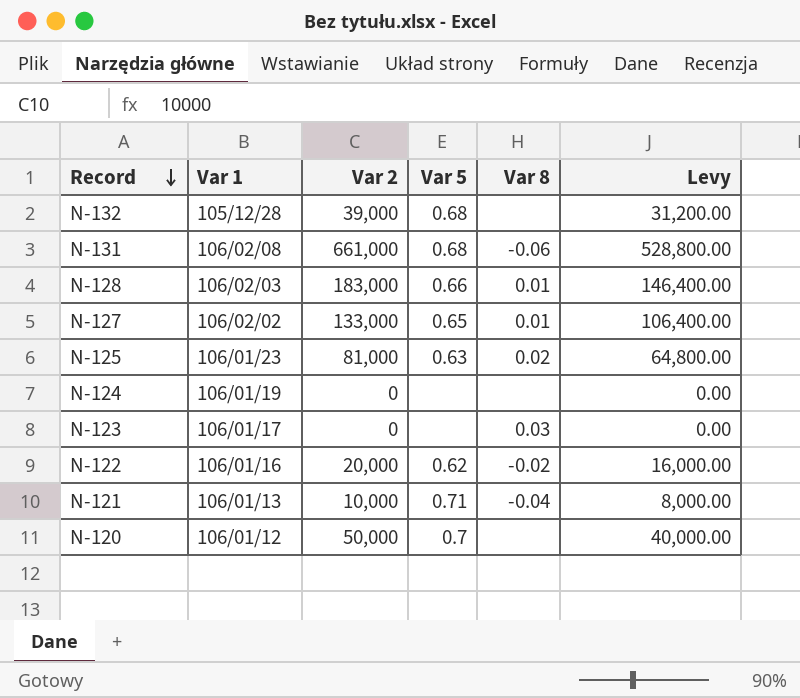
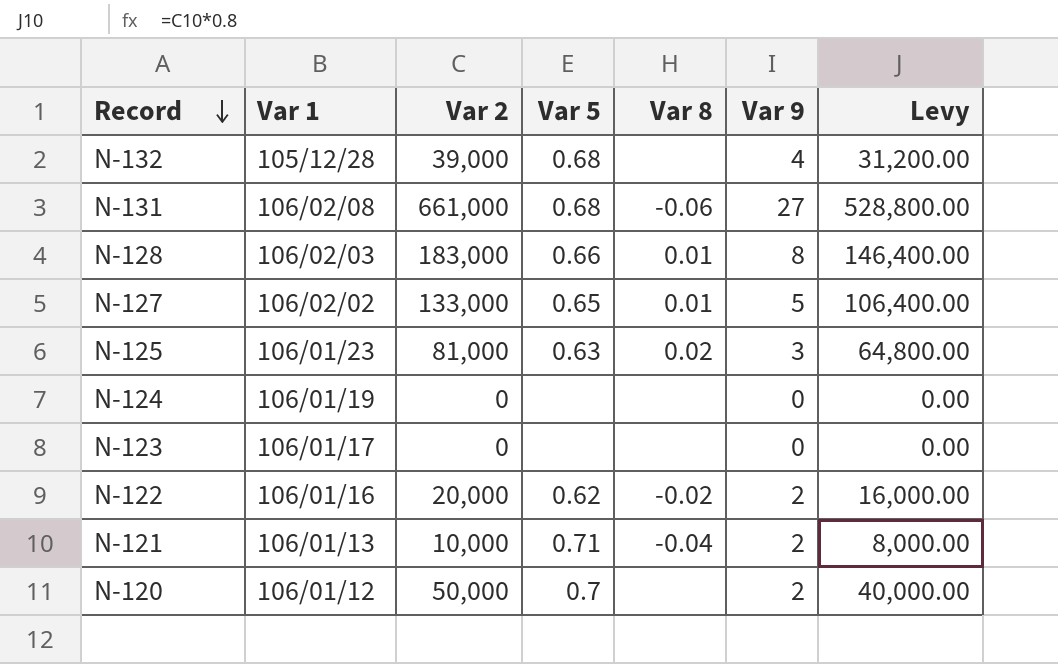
column Var 9 | position: none -> 6
N-123 | Var 8: 0.03 -> none

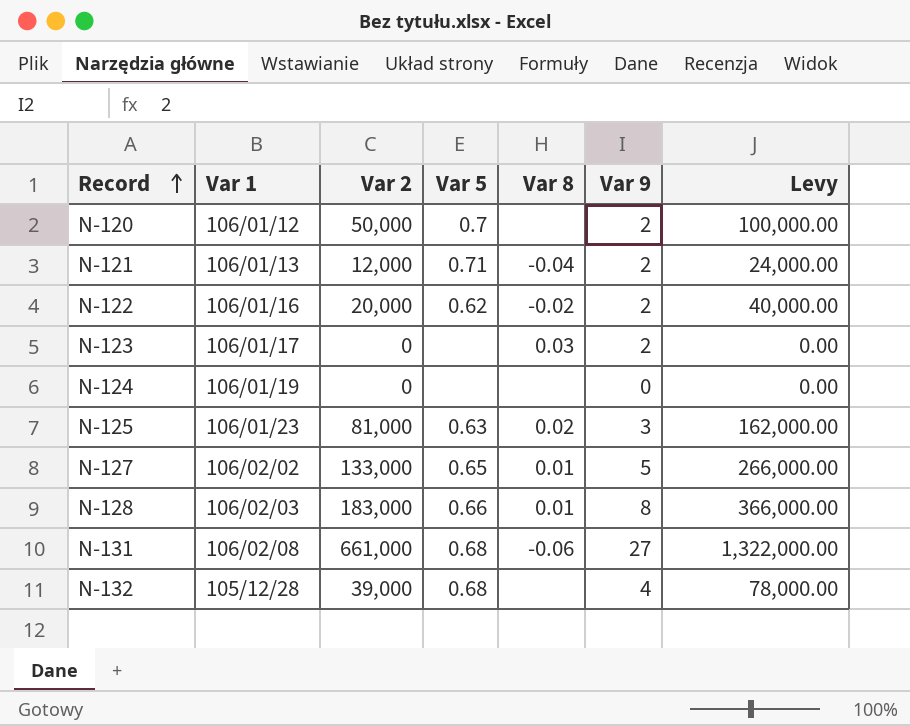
row order: Record descending -> Record ascending
column Levy | formula: [Var 2] * 0.8 -> [Var 2] * 2
N-121 | Var 2: 10,000 -> 12,000
N-123 | Var 8: none -> 0.03
N-123 | Var 9: 0 -> 2

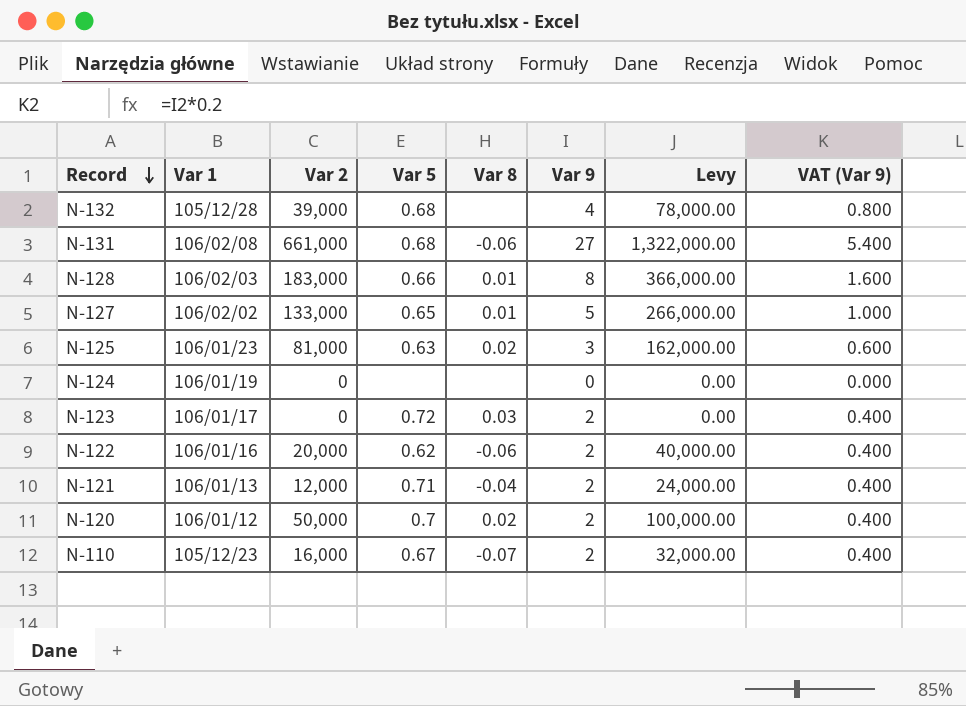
row order: Record ascending -> Record descending
column VAT (Var 9) | formula: none -> [Var 9] * 0.2
N-123 | Var 5: none -> 0.72
N-122 | Var 8: -0.02 -> -0.06
N-120 | Var 8: none -> 0.02
row N-110: none -> 105/12/23 | 16,000 | 0.67 | -0.07 | 2 | 32,000.00 | 0.400

